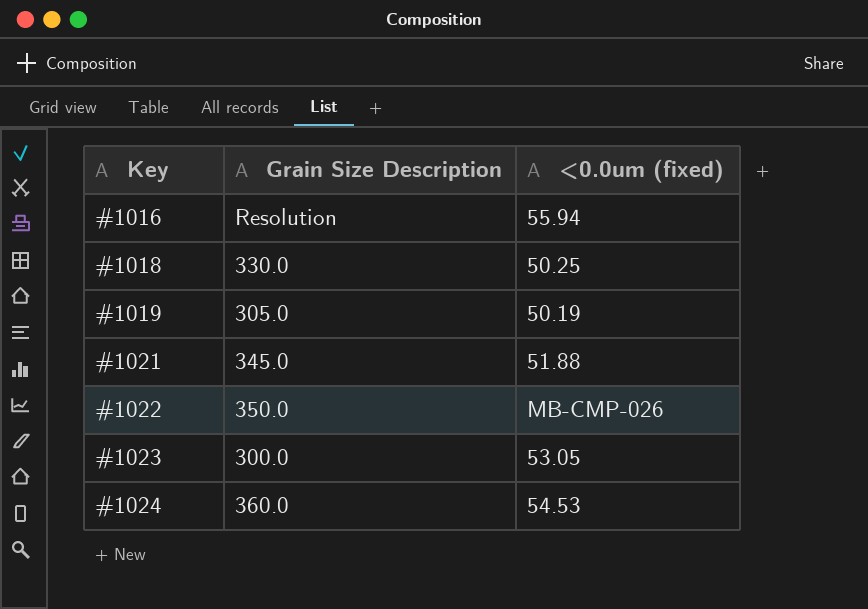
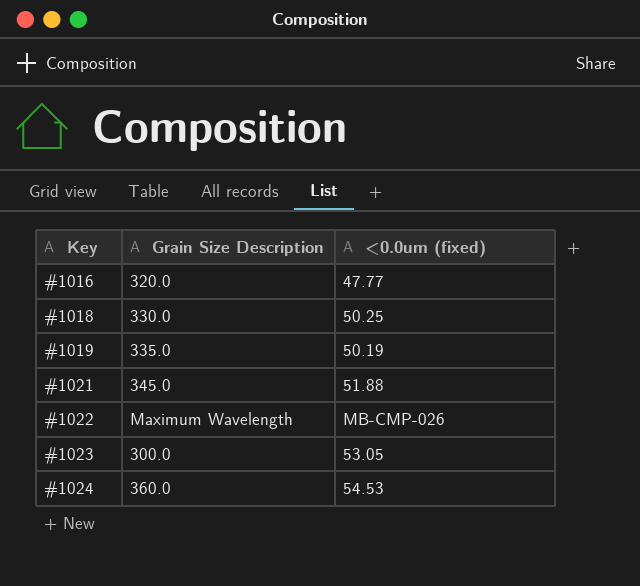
#1016 | Grain Size Description: Resolution -> 320.0
#1016 | <0.0um (fixed): 55.94 -> 47.77
#1019 | Grain Size Description: 305.0 -> 335.0
#1022 | Grain Size Description: 350.0 -> Maximum Wavelength

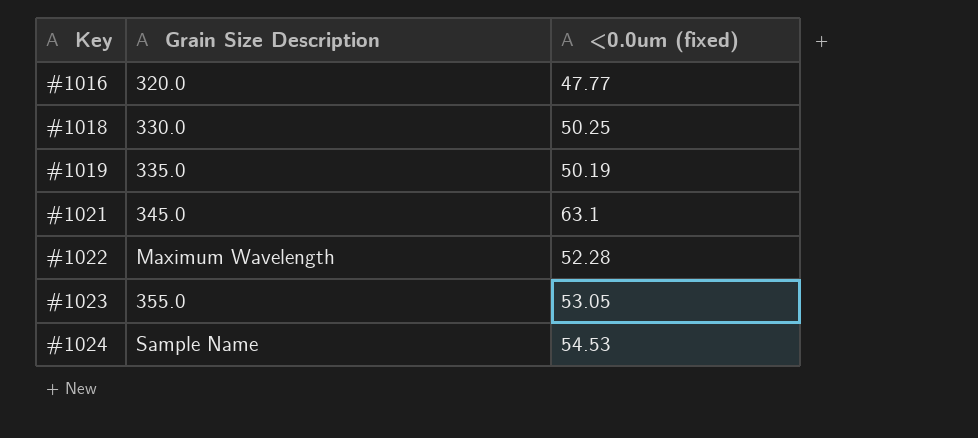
#1021 | <0.0um (fixed): 51.88 -> 63.1
#1022 | <0.0um (fixed): MB-CMP-026 -> 52.28
#1023 | Grain Size Description: 300.0 -> 355.0
#1024 | Grain Size Description: 360.0 -> Sample Name

